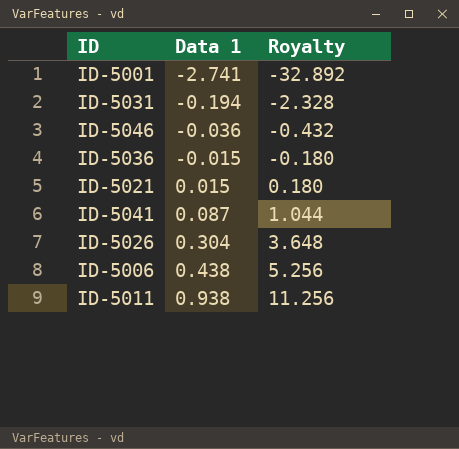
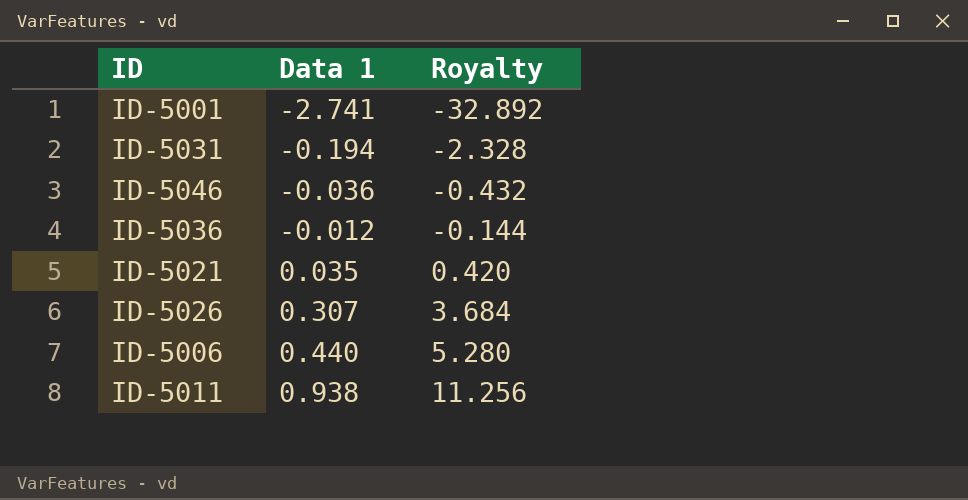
row ID-5041: 0.087 | 1.044 -> none
ID-5036 | Data 1: -0.015 -> -0.012
ID-5036 | Royalty: -0.180 -> -0.144
ID-5021 | Data 1: 0.015 -> 0.035
ID-5021 | Royalty: 0.180 -> 0.420
ID-5026 | Data 1: 0.304 -> 0.307
ID-5026 | Royalty: 3.648 -> 3.684
ID-5006 | Data 1: 0.438 -> 0.440
ID-5006 | Royalty: 5.256 -> 5.280

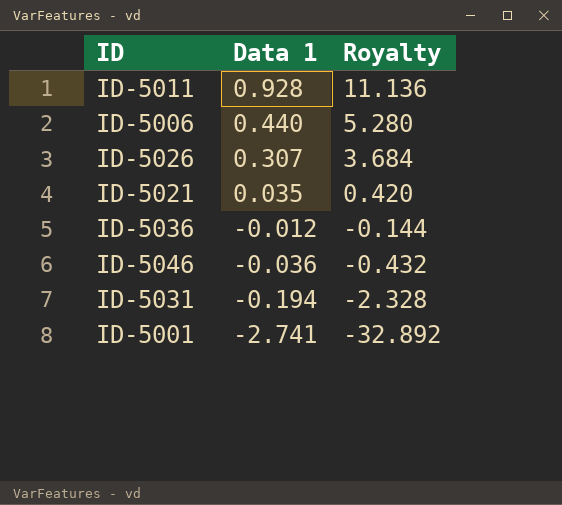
row order: Data 1 ascending -> Data 1 descending
ID-5011 | Data 1: 0.938 -> 0.928
ID-5011 | Royalty: 11.256 -> 11.136

